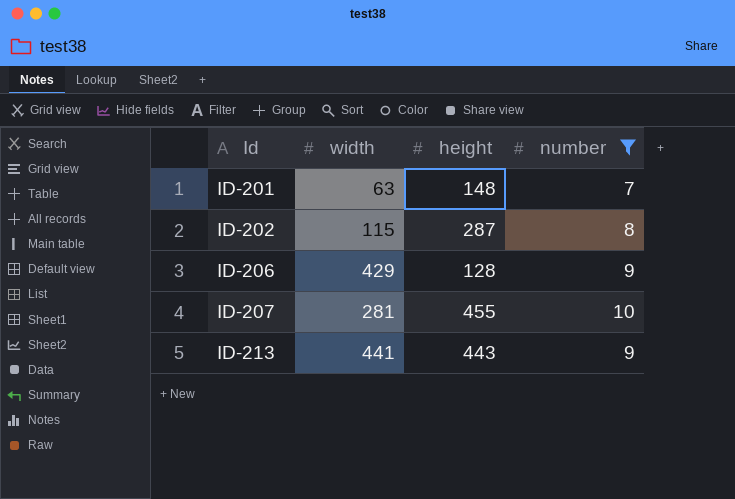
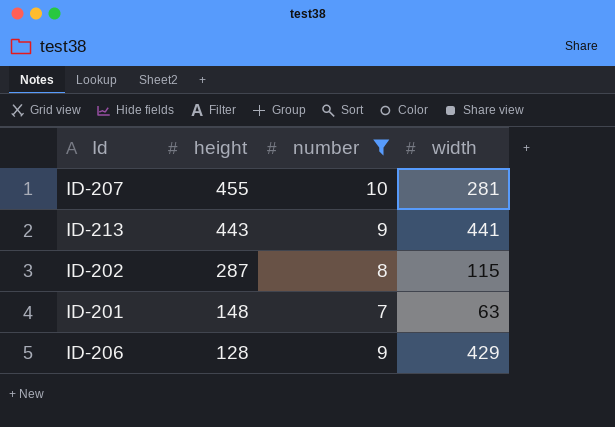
row order: Id ascending -> height descending
column width | position: 2 -> 4

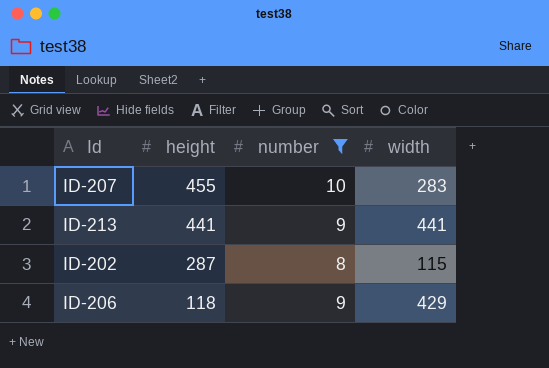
row ID-201: 148 | 7 | 63 -> none
ID-207 | width: 281 -> 283
ID-213 | height: 443 -> 441
ID-206 | height: 128 -> 118

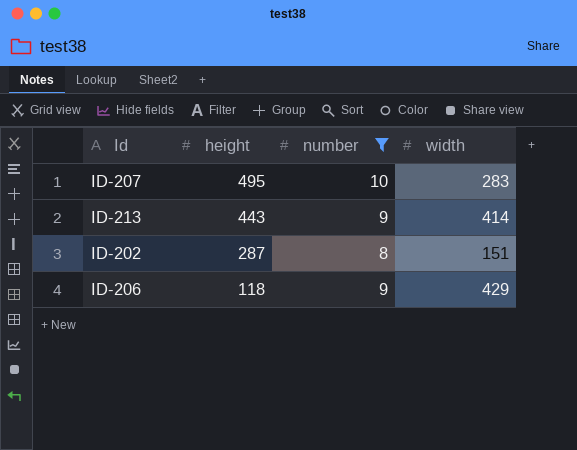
ID-207 | height: 455 -> 495
ID-213 | height: 441 -> 443
ID-213 | width: 441 -> 414
ID-202 | width: 115 -> 151

